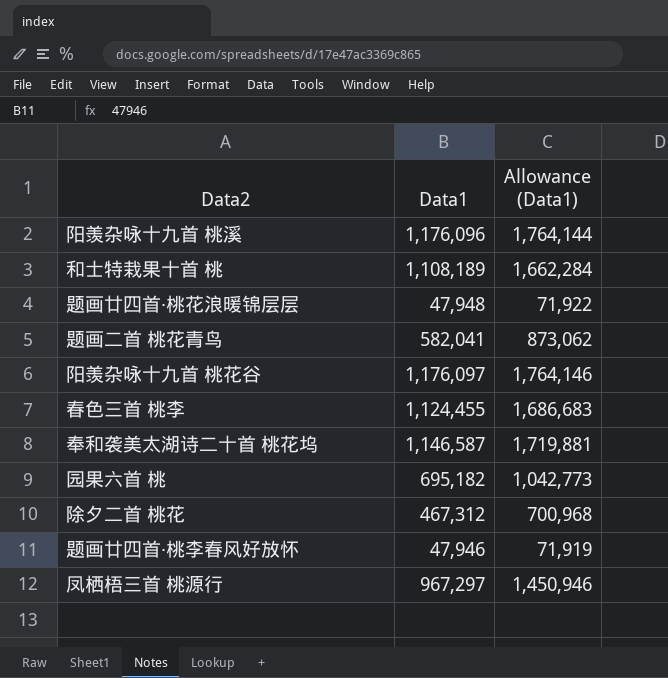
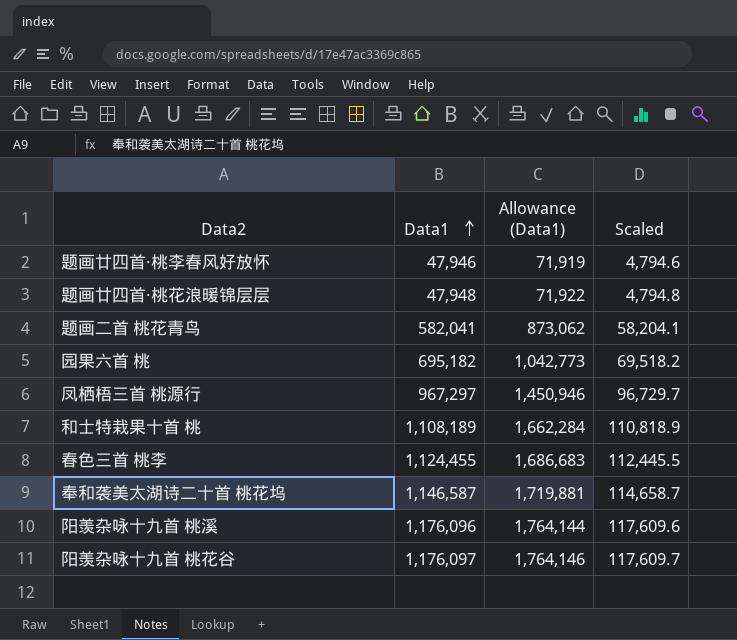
row order: none -> Data1 ascending
column Scaled | formula: none -> [Data1] * 0.1
row 除夕二首 桃花: 467,312 | 700,968 -> none

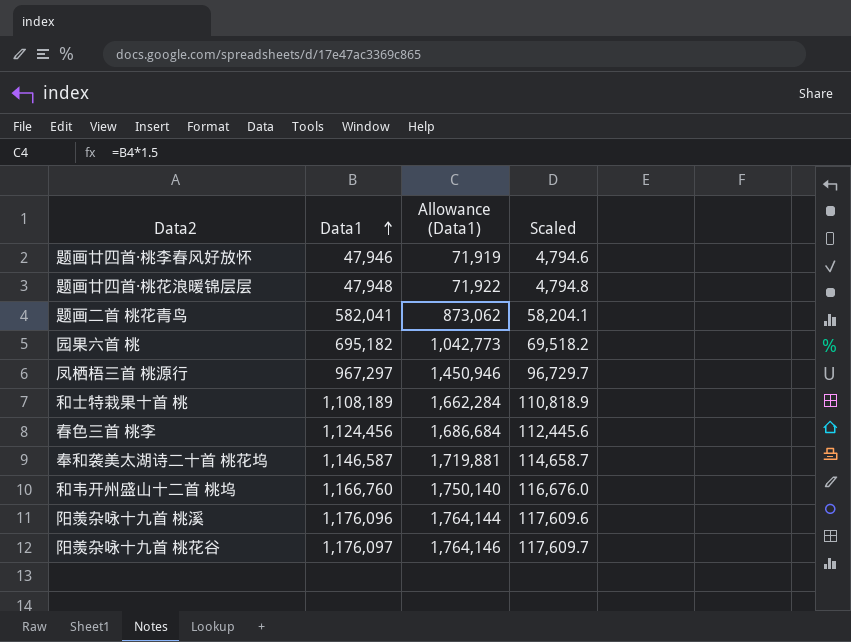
春色三首 桃李 | Data1: 1,124,455 -> 1,124,456
春色三首 桃李 | Allowance (Data1): 1,686,683 -> 1,686,684
春色三首 桃李 | Scaled: 112,445.5 -> 112,445.6
row 和韦开州盛山十二首 桃坞: none -> 1,166,760 | 1,750,140 | 116,676.0

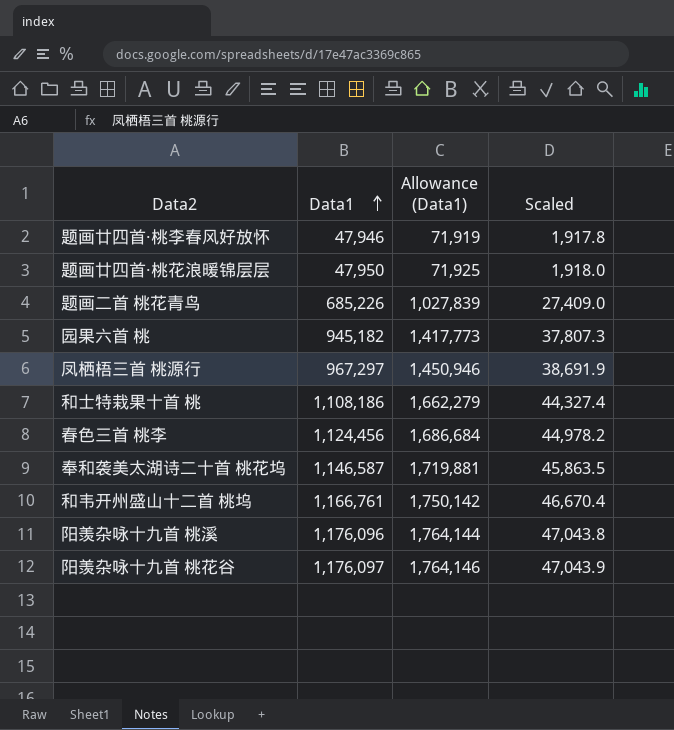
column Scaled | formula: [Data1] * 0.1 -> [Data1] * 0.04
题画廿四首·桃花浪暖锦层层 | Data1: 47,948 -> 47,950
题画廿四首·桃花浪暖锦层层 | Allowance (Data1): 71,922 -> 71,925
题画二首 桃花青鸟 | Data1: 582,041 -> 685,226
题画二首 桃花青鸟 | Allowance (Data1): 873,062 -> 1,027,839
园果六首 桃 | Data1: 695,182 -> 945,182
园果六首 桃 | Allowance (Data1): 1,042,773 -> 1,417,773
和士特栽果十首 桃 | Data1: 1,108,189 -> 1,108,186
和士特栽果十首 桃 | Allowance (Data1): 1,662,284 -> 1,662,279
和韦开州盛山十二首 桃坞 | Data1: 1,166,760 -> 1,166,761
和韦开州盛山十二首 桃坞 | Allowance (Data1): 1,750,140 -> 1,750,142

